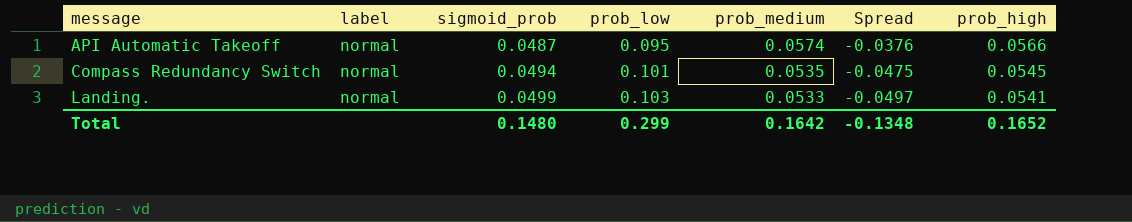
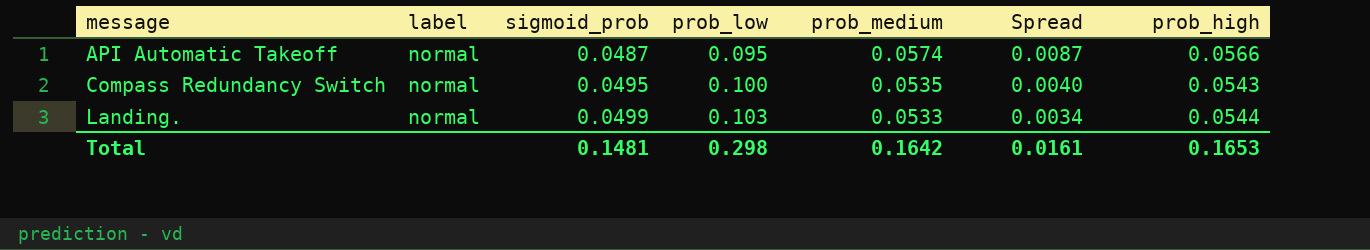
column Spread | formula: [prob_medium] - [prob_low] -> [prob_medium] - [sigmoid_prob]
Compass Redundancy Switch | sigmoid_prob: 0.0494 -> 0.0495
Compass Redundancy Switch | prob_low: 0.101 -> 0.100
Compass Redundancy Switch | prob_high: 0.0545 -> 0.0543
Landing. | prob_high: 0.0541 -> 0.0544
Total | sigmoid_prob: 0.1480 -> 0.1481
Total | prob_low: 0.299 -> 0.298
Total | Spread: -0.1348 -> 0.0161
Total | prob_high: 0.1652 -> 0.1653

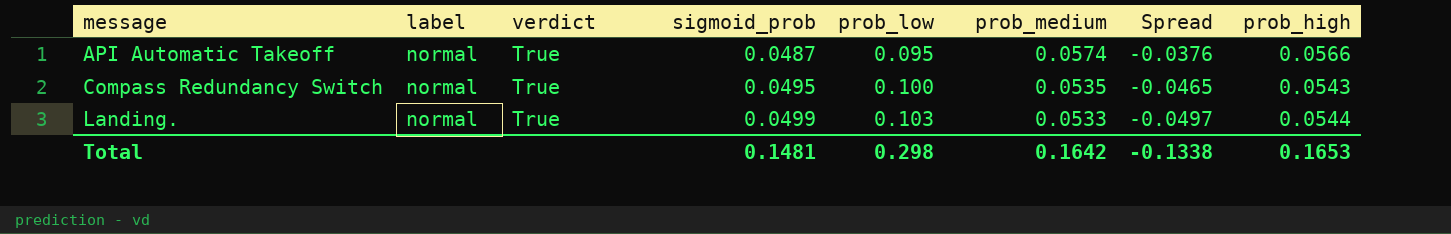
column verdict | position: none -> 3
column Spread | formula: [prob_medium] - [sigmoid_prob] -> [prob_medium] - [prob_low]
Total | Spread: 0.0161 -> -0.1338

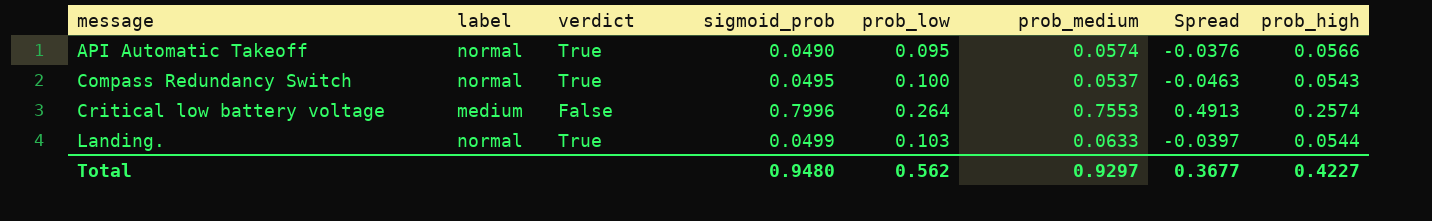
API Automatic Takeoff | sigmoid_prob: 0.0487 -> 0.0490
Compass Redundancy Switch | prob_medium: 0.0535 -> 0.0537
Compass Redundancy Switch | Spread: -0.0465 -> -0.0463
row Critical low battery voltage: none -> medium | False | 0.7996 | 0.264 | 0.7553 | 0.4913 | 0.2574
Landing. | prob_medium: 0.0533 -> 0.0633
Landing. | Spread: -0.0497 -> -0.0397
Total | sigmoid_prob: 0.1481 -> 0.9480
Total | prob_low: 0.298 -> 0.562
Total | prob_medium: 0.1642 -> 0.9297
Total | Spread: -0.1338 -> 0.3677
Total | prob_high: 0.1653 -> 0.4227

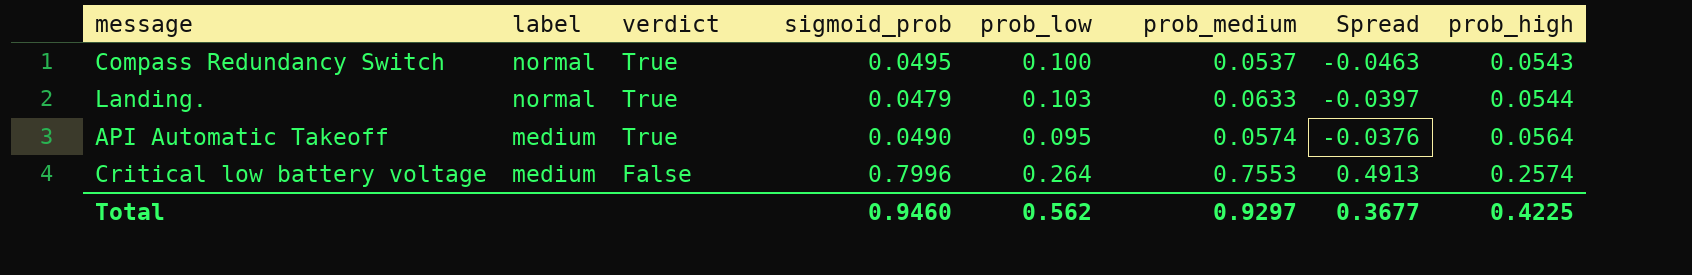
row order: message ascending -> label descending
Landing. | sigmoid_prob: 0.0499 -> 0.0479
API Automatic Takeoff | label: normal -> medium
API Automatic Takeoff | prob_high: 0.0566 -> 0.0564
Total | sigmoid_prob: 0.9480 -> 0.9460
Total | prob_high: 0.4227 -> 0.4225

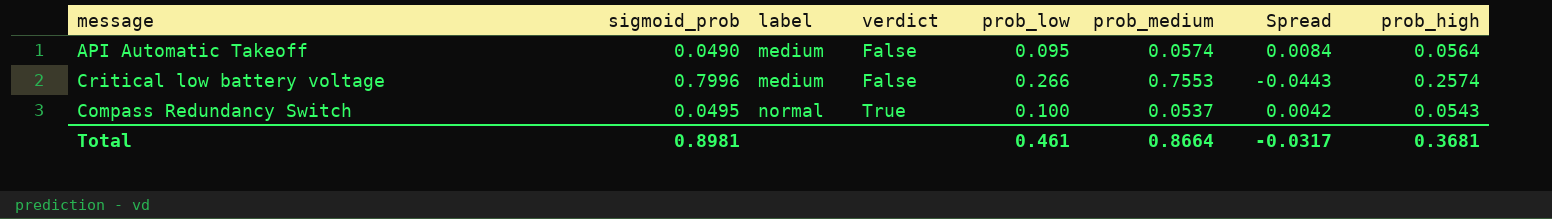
row order: label descending -> label ascending
column sigmoid_prob | position: 4 -> 2
column Spread | formula: [prob_medium] - [prob_low] -> [prob_medium] - [sigmoid_prob]
row Landing.: normal | True | 0.0479 | 0.103 | 0.0633 | -0.0397 | 0.0544 -> none
API Automatic Takeoff | verdict: True -> False
Critical low battery voltage | prob_low: 0.264 -> 0.266
Total | sigmoid_prob: 0.9460 -> 0.8981
Total | prob_low: 0.562 -> 0.461
Total | prob_medium: 0.9297 -> 0.8664
Total | Spread: 0.3677 -> -0.0317
Total | prob_high: 0.4225 -> 0.3681

